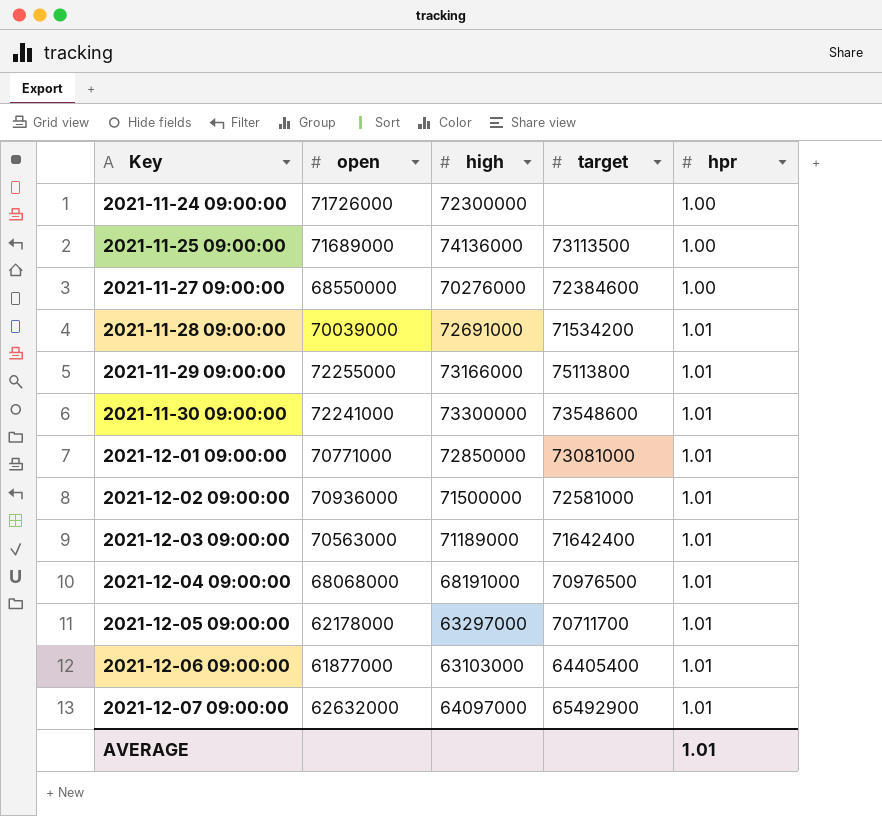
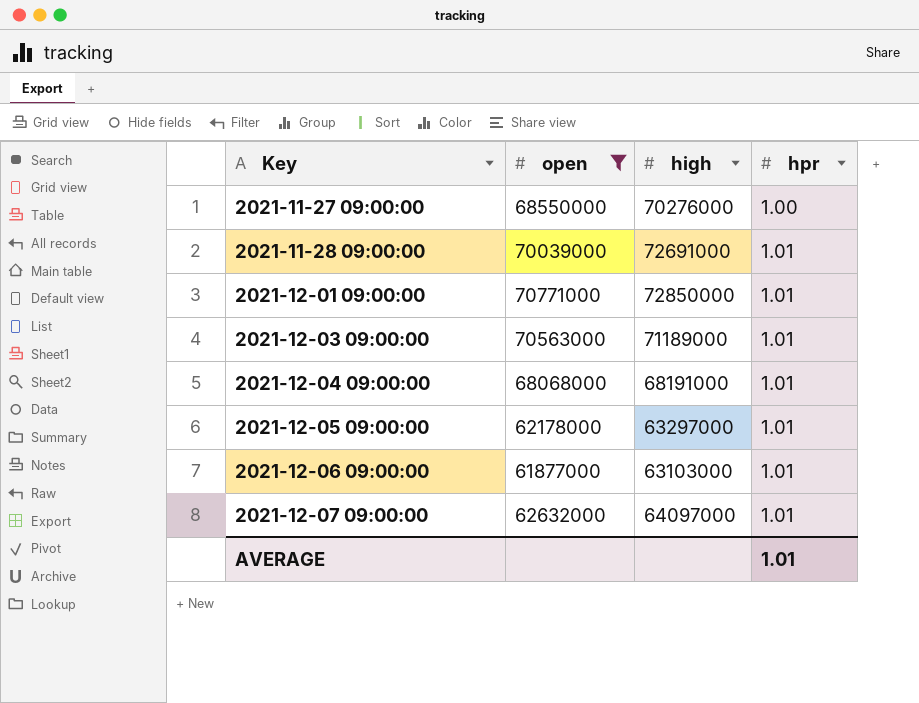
filter: none -> open <= 70771000
column target | position: 4 -> none

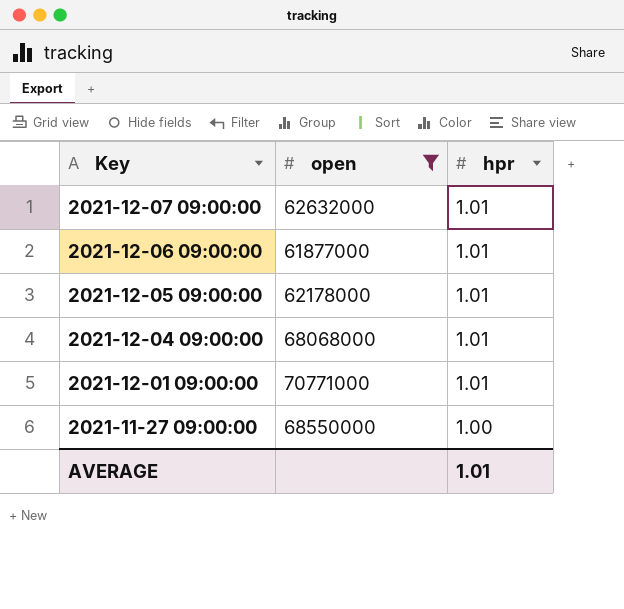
row order: Key ascending -> Key descending
column high | position: 3 -> none
row 2021-11-28 09:00:00: 70039000 | 72691000 | 1.01 -> none
row 2021-12-03 09:00:00: 70563000 | 71189000 | 1.01 -> none

